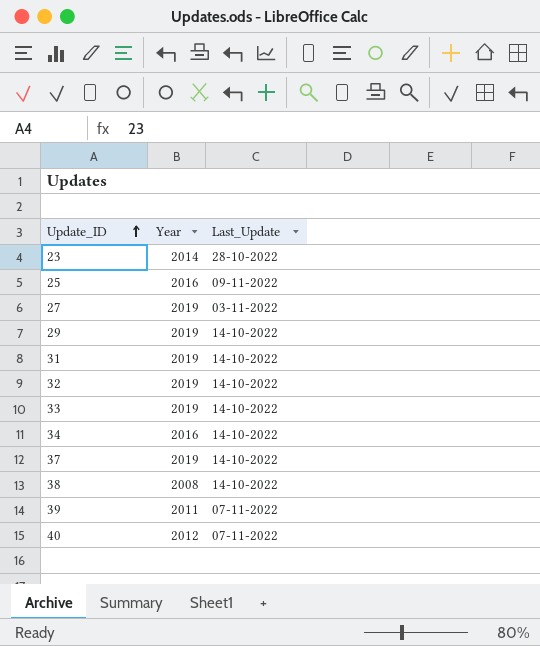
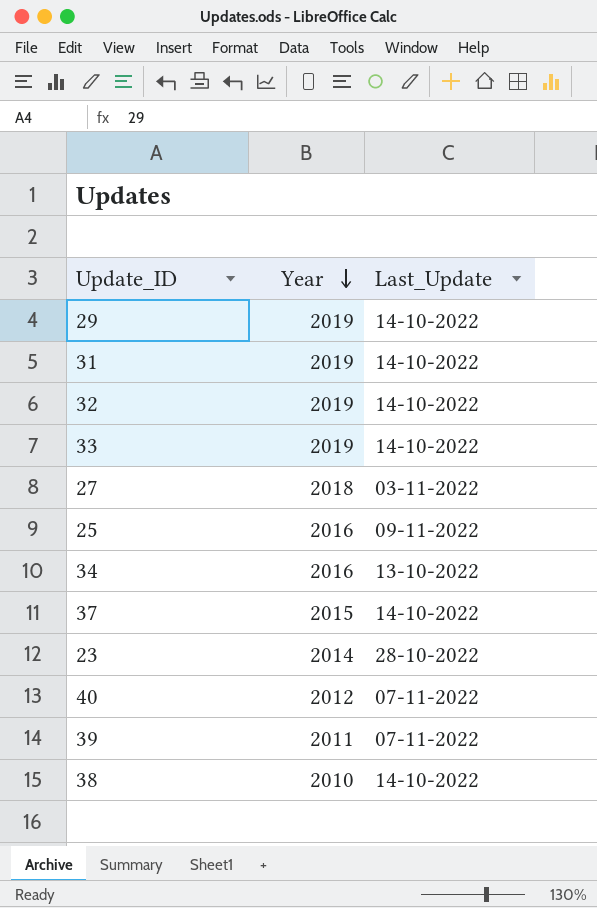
row order: Update_ID ascending -> Year descending
27 | Year: 2019 -> 2018
34 | Last_Update: 14-10-2022 -> 13-10-2022
37 | Year: 2019 -> 2015
38 | Year: 2008 -> 2010

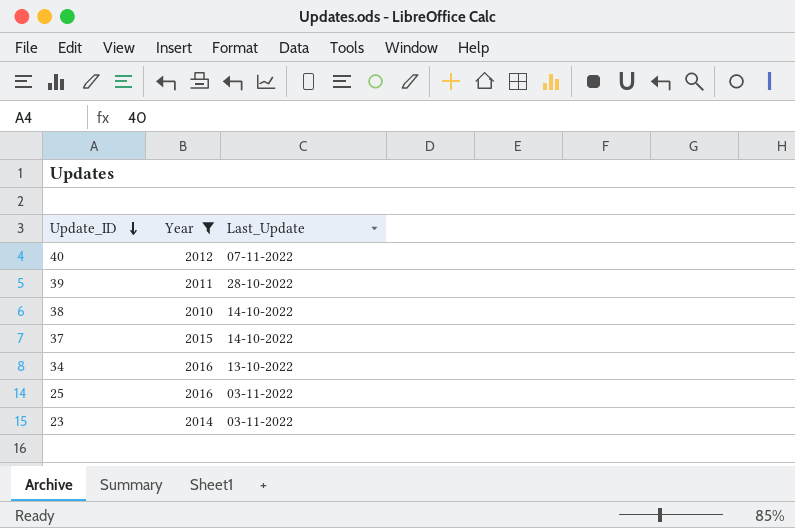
filter: none -> Year <= 2016
row order: Year descending -> Update_ID descending
39 | Last_Update: 07-11-2022 -> 28-10-2022
25 | Last_Update: 09-11-2022 -> 03-11-2022
23 | Last_Update: 28-10-2022 -> 03-11-2022

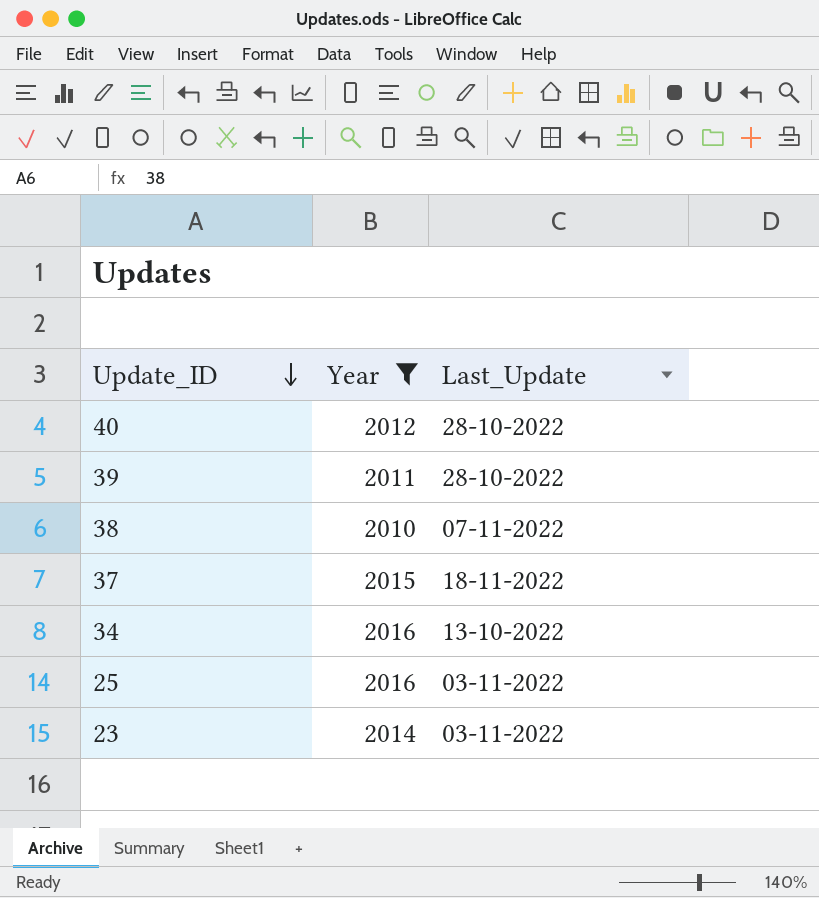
40 | Last_Update: 07-11-2022 -> 28-10-2022
38 | Last_Update: 14-10-2022 -> 07-11-2022
37 | Last_Update: 14-10-2022 -> 18-11-2022

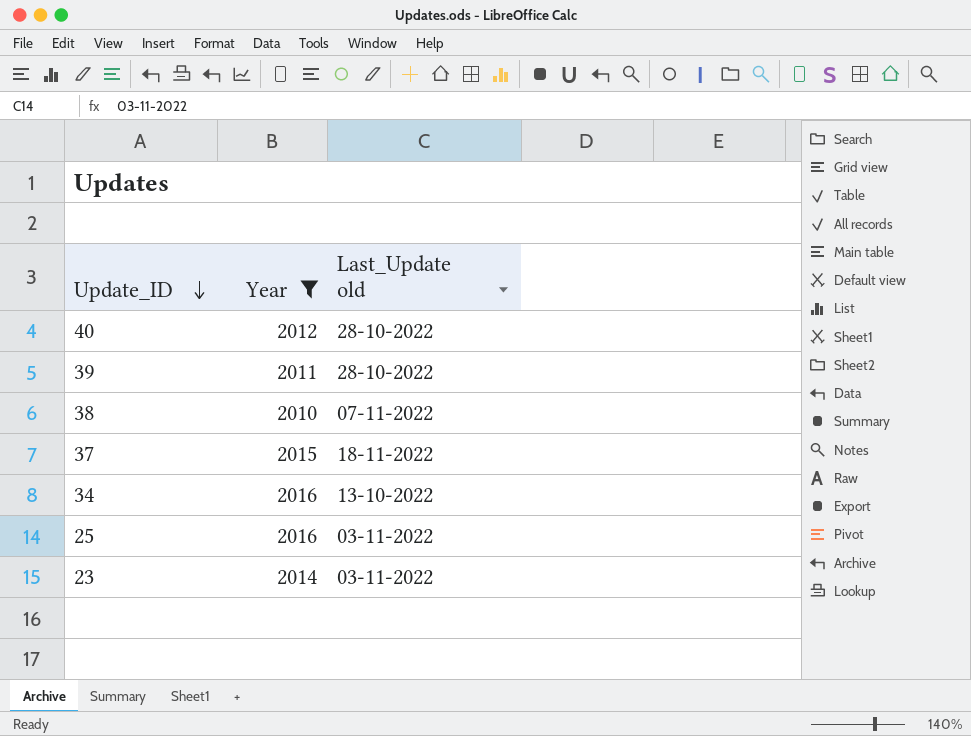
column name: Last_Update -> Last_Update old

